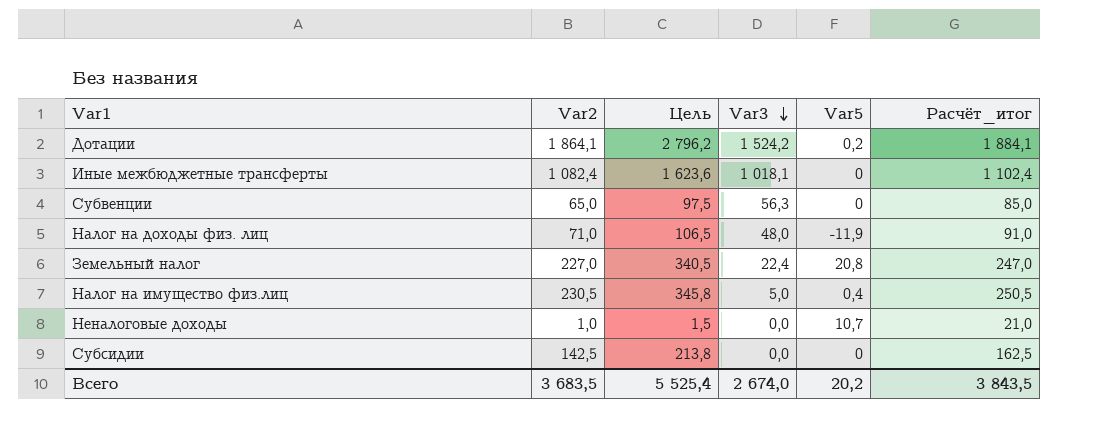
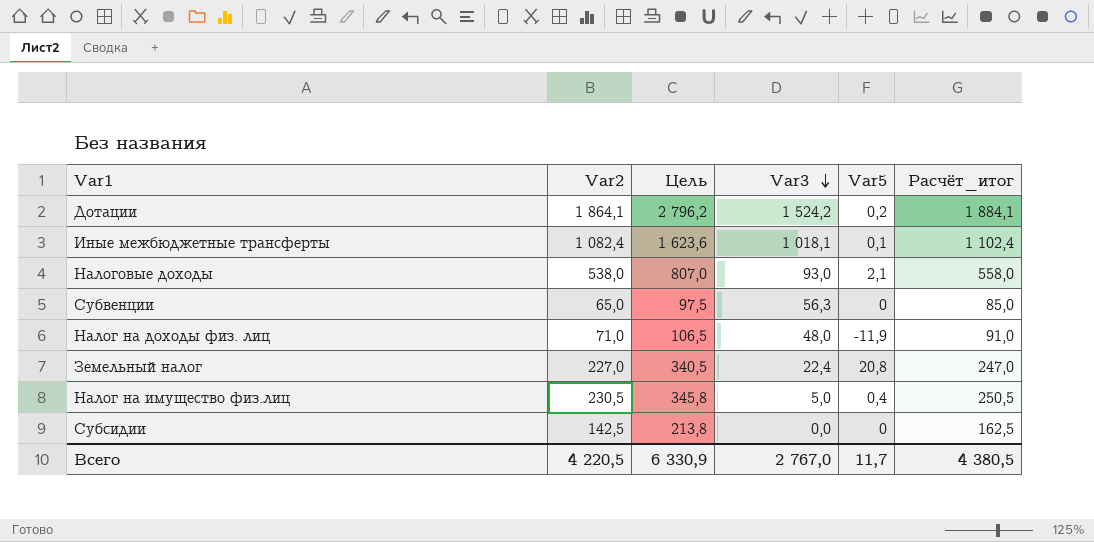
row Неналоговые доходы: 1,0 | 1,5 | 0,0 | 10,7 | 21,0 -> none
Иные межбюджетные трансферты | Var5: 0 -> 0,1
row Налоговые доходы: none -> 538,0 | 807,0 | 93,0 | 2,1 | 558,0
Всего | Var2: 3 683,5 -> 4 220,5
Всего | Цель: 5 525,4 -> 6 330,9
Всего | Var3: 2 674,0 -> 2 767,0
Всего | Var5: 20,2 -> 11,7
Всего | Расчёт_итог: 3 843,5 -> 4 380,5

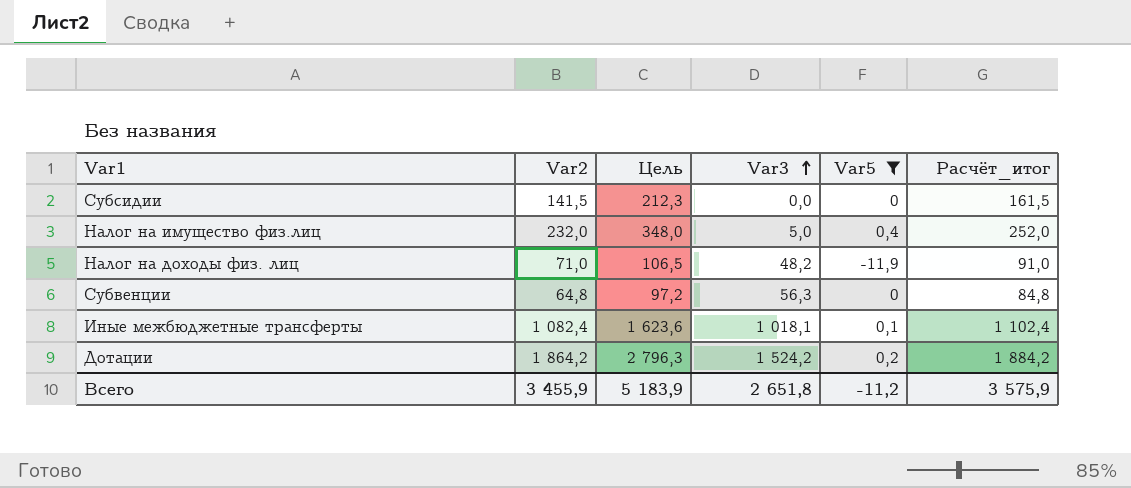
filter: none -> Var5 <= 0,4
row order: Var3 descending -> Var3 ascending
Субсидии | Var2: 142,5 -> 141,5
Субсидии | Цель: 213,8 -> 212,3
Субсидии | Расчёт_итог: 162,5 -> 161,5
Налог на имущество физ.лиц | Var2: 230,5 -> 232,0
Налог на имущество физ.лиц | Цель: 345,8 -> 348,0
Налог на имущество физ.лиц | Расчёт_итог: 250,5 -> 252,0
Налог на доходы физ. лиц | Var3: 48,0 -> 48,2
Субвенции | Var2: 65,0 -> 64,8
Субвенции | Цель: 97,5 -> 97,2
Субвенции | Расчёт_итог: 85,0 -> 84,8
Дотации | Var2: 1 864,1 -> 1 864,2
Дотации | Цель: 2 796,2 -> 2 796,3
Дотации | Расчёт_итог: 1 884,1 -> 1 884,2
Всего | Var2: 4 220,5 -> 3 455,9
Всего | Цель: 6 330,9 -> 5 183,9
Всего | Var3: 2 767,0 -> 2 651,8
Всего | Var5: 11,7 -> -11,2
Всего | Расчёт_итог: 4 380,5 -> 3 575,9

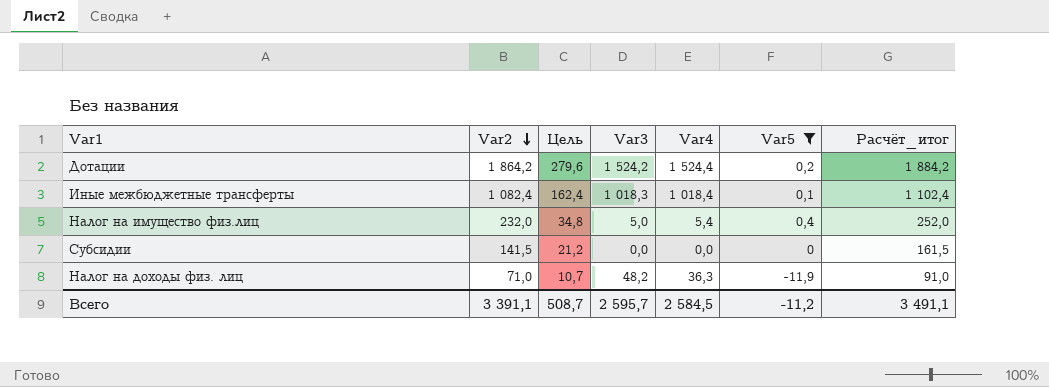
row order: Var3 ascending -> Var2 descending
column Цель | formula: [Var2] * 1,5 -> [Var2] * 0,15
column Var4 | formula: none -> [Var3] + [Var5]
row Субвенции: 64,8 | 97,2 | 56,3 | 0 | 84,8 -> none
Иные межбюджетные трансферты | Var3: 1 018,1 -> 1 018,3
Всего | Var2: 3 455,9 -> 3 391,1
Всего | Цель: 5 183,9 -> 508,7
Всего | Var3: 2 651,8 -> 2 595,7
Всего | Расчёт_итог: 3 575,9 -> 3 491,1

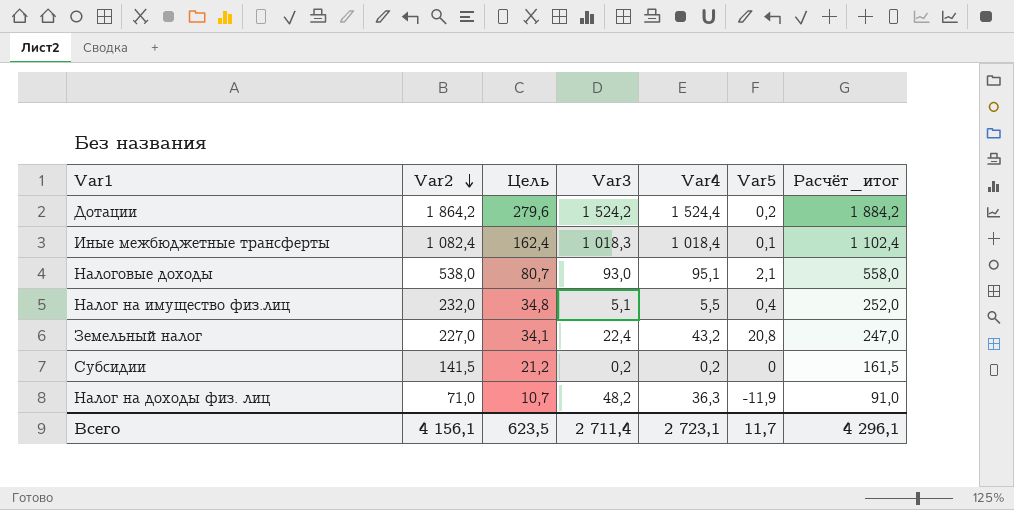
filter: Var5 <= 0,4 -> none
Налог на имущество физ.лиц | Var3: 5,0 -> 5,1
Налог на имущество физ.лиц | Var4: 5,4 -> 5,5
Субсидии | Var3: 0,0 -> 0,2
Субсидии | Var4: 0,0 -> 0,2
Всего | Var2: 3 391,1 -> 4 156,1
Всего | Цель: 508,7 -> 623,5
Всего | Var3: 2 595,7 -> 2 711,4
Всего | Var4: 2 584,5 -> 2 723,1
Всего | Var5: -11,2 -> 11,7
Всего | Расчёт_итог: 3 491,1 -> 4 296,1

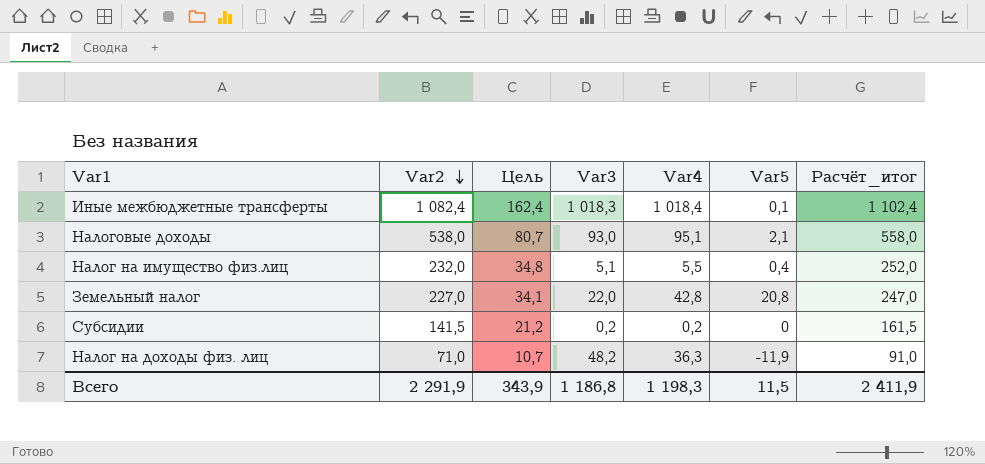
row Дотации: 1 864,2 | 279,6 | 1 524,2 | 1 524,4 | 0,2 | 1 884,2 -> none
Земельный налог | Var3: 22,4 -> 22,0
Земельный налог | Var4: 43,2 -> 42,8
Всего | Var2: 4 156,1 -> 2 291,9
Всего | Цель: 623,5 -> 343,9
Всего | Var3: 2 711,4 -> 1 186,8
Всего | Var4: 2 723,1 -> 1 198,3
Всего | Var5: 11,7 -> 11,5
Всего | Расчёт_итог: 4 296,1 -> 2 411,9

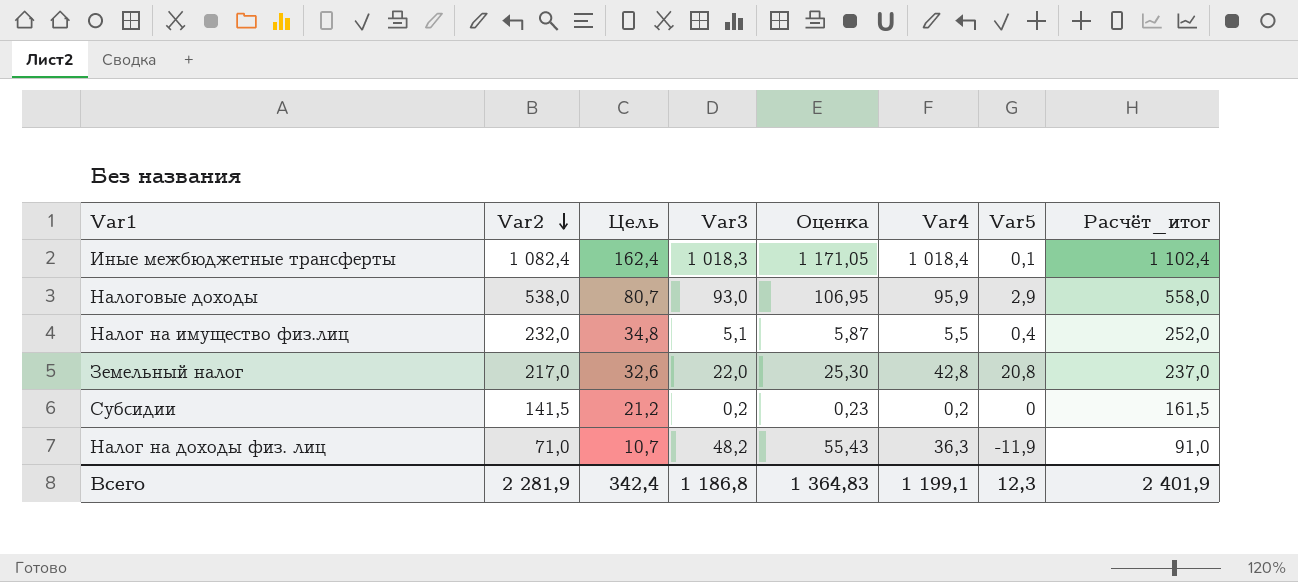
column Оценка | formula: none -> [Var3] * 1,15
Налоговые доходы | Var4: 95,1 -> 95,9
Налоговые доходы | Var5: 2,1 -> 2,9
Земельный налог | Var2: 227,0 -> 217,0
Земельный налог | Цель: 34,1 -> 32,6
Земельный налог | Расчёт_итог: 247,0 -> 237,0
Всего | Var2: 2 291,9 -> 2 281,9
Всего | Цель: 343,9 -> 342,4
Всего | Var4: 1 198,3 -> 1 199,1
Всего | Var5: 11,5 -> 12,3
Всего | Расчёт_итог: 2 411,9 -> 2 401,9

